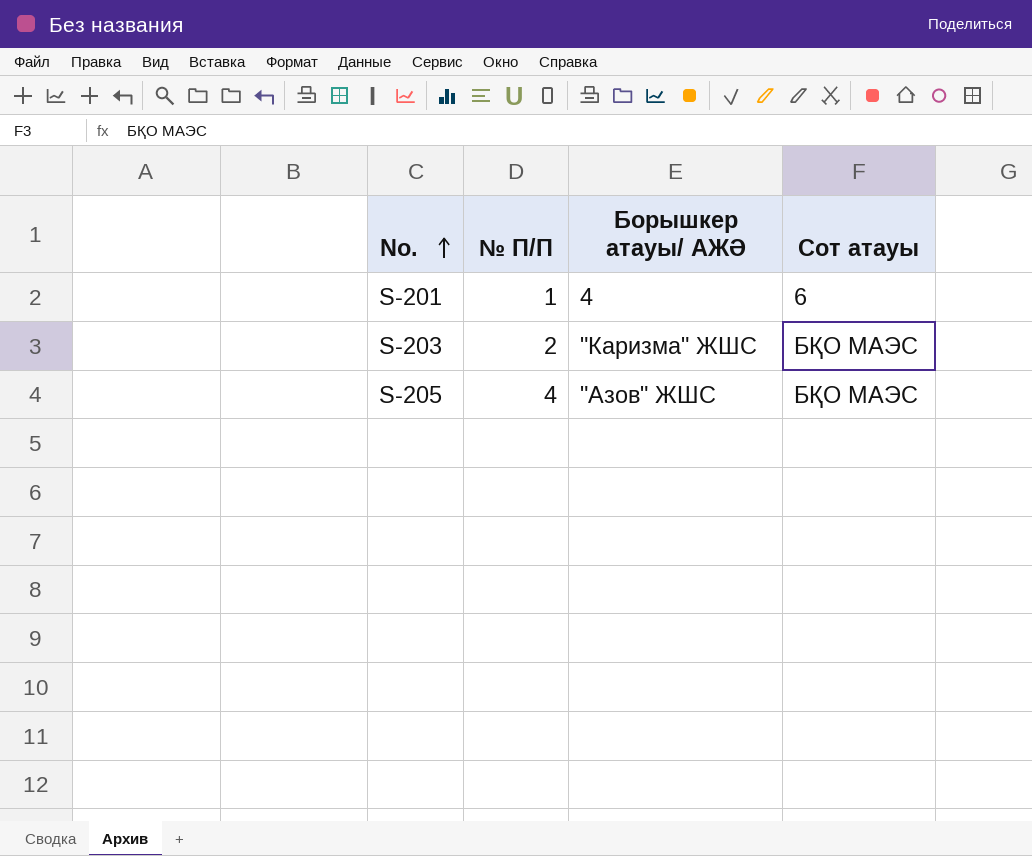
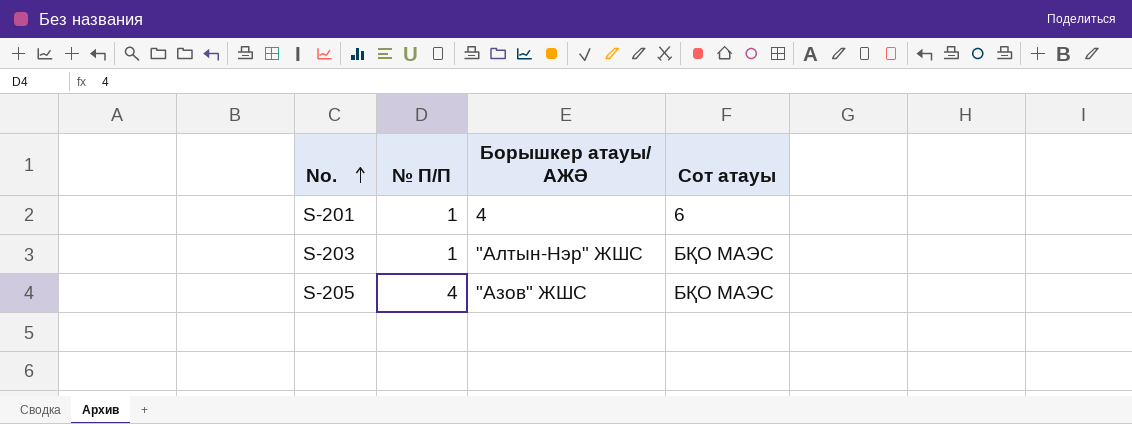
S-203 | № П/П: 2 -> 1
S-203 | Борышкер атауы/ АЖӘ: "Каризма" ЖШС -> "Алтын-Нэр" ЖШС

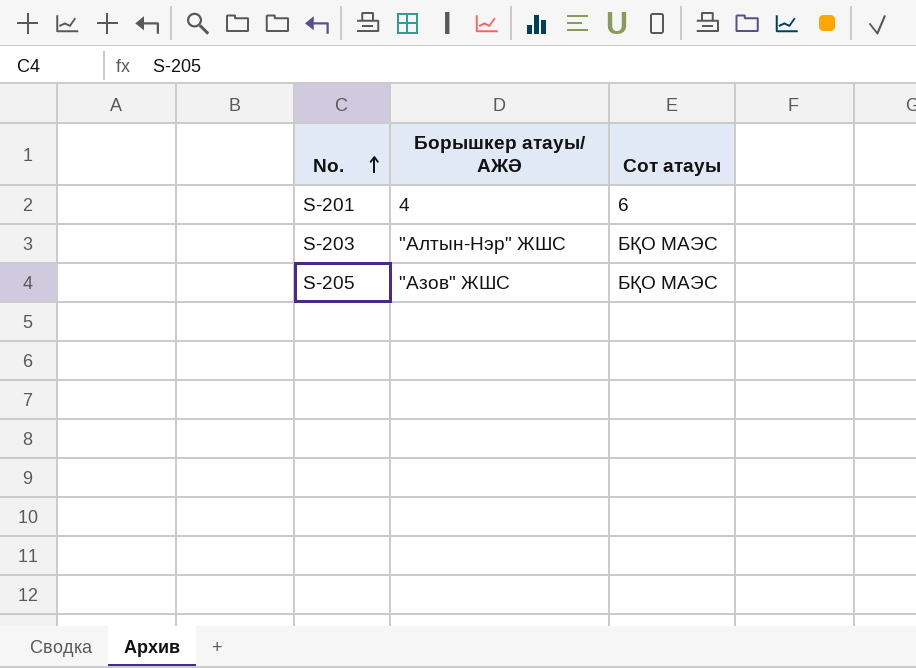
column № П/П | position: 2 -> none

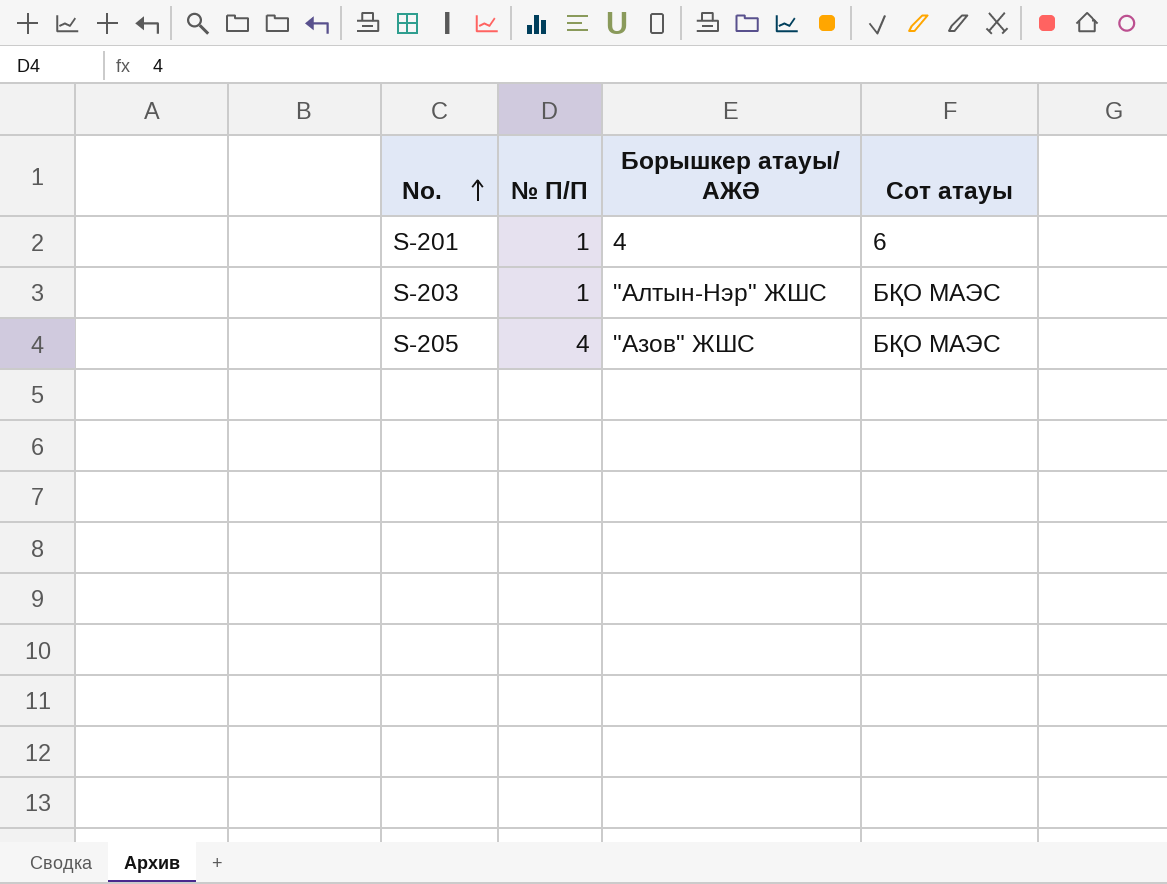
column № П/П | position: none -> 2

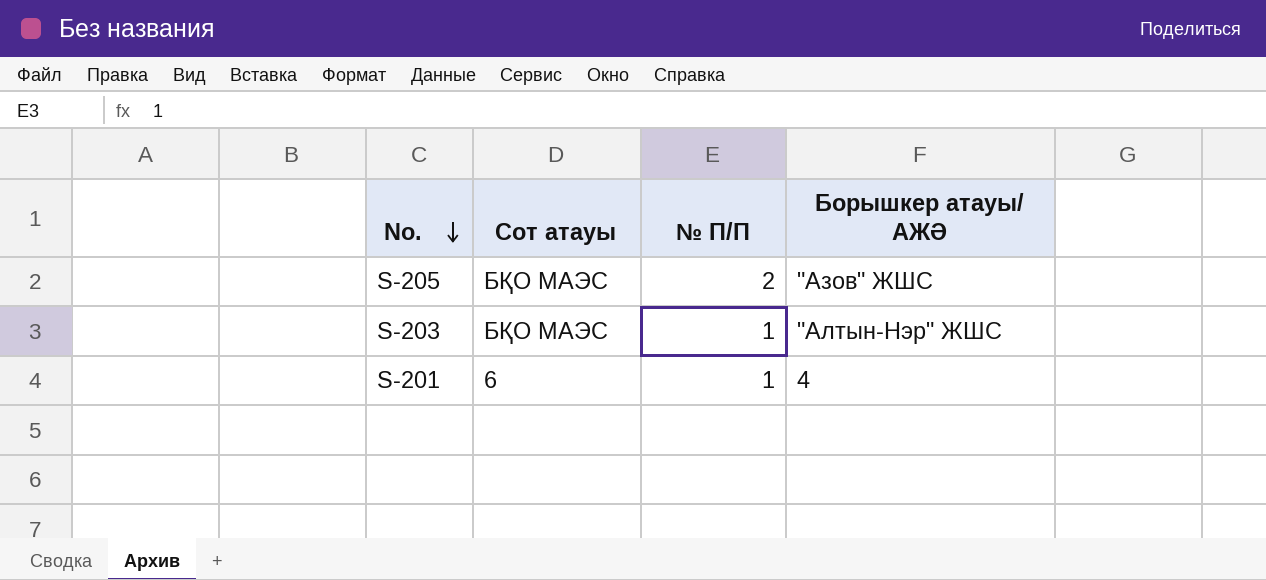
row order: No. ascending -> No. descending
column Сот атауы | position: 4 -> 2
S-205 | № П/П: 4 -> 2

